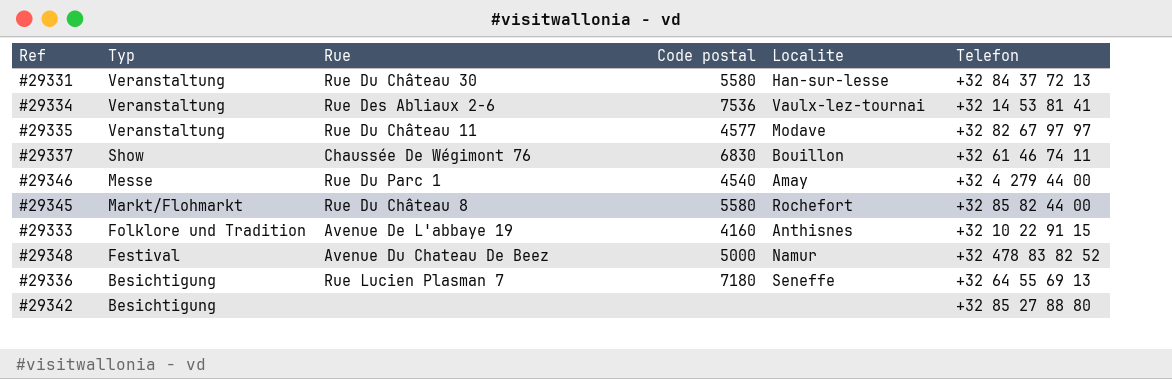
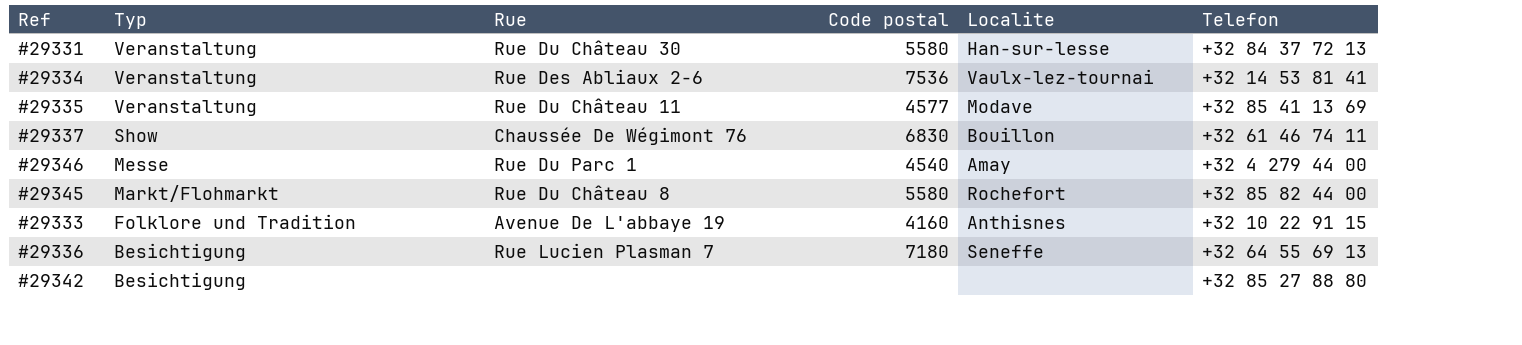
row #29348: Festival | Avenue Du Chateau De Beez | 5000 | Namur | +32 478 83 82 52 -> none
#29335 | Telefon: +32 82 67 97 97 -> +32 85 41 13 69

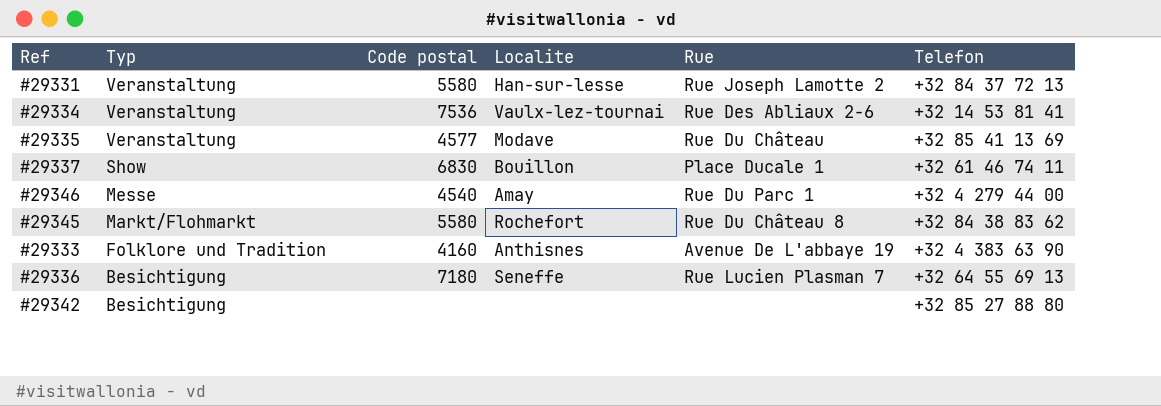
column Rue | position: 3 -> 5
#29331 | Rue: Rue Du Château 30 -> Rue Joseph Lamotte 2
#29335 | Rue: Rue Du Château 11 -> Rue Du Château
#29337 | Rue: Chaussée De Wégimont 76 -> Place Ducale 1
#29345 | Telefon: +32 85 82 44 00 -> +32 84 38 83 62
#29333 | Telefon: +32 10 22 91 15 -> +32 4 383 63 90

